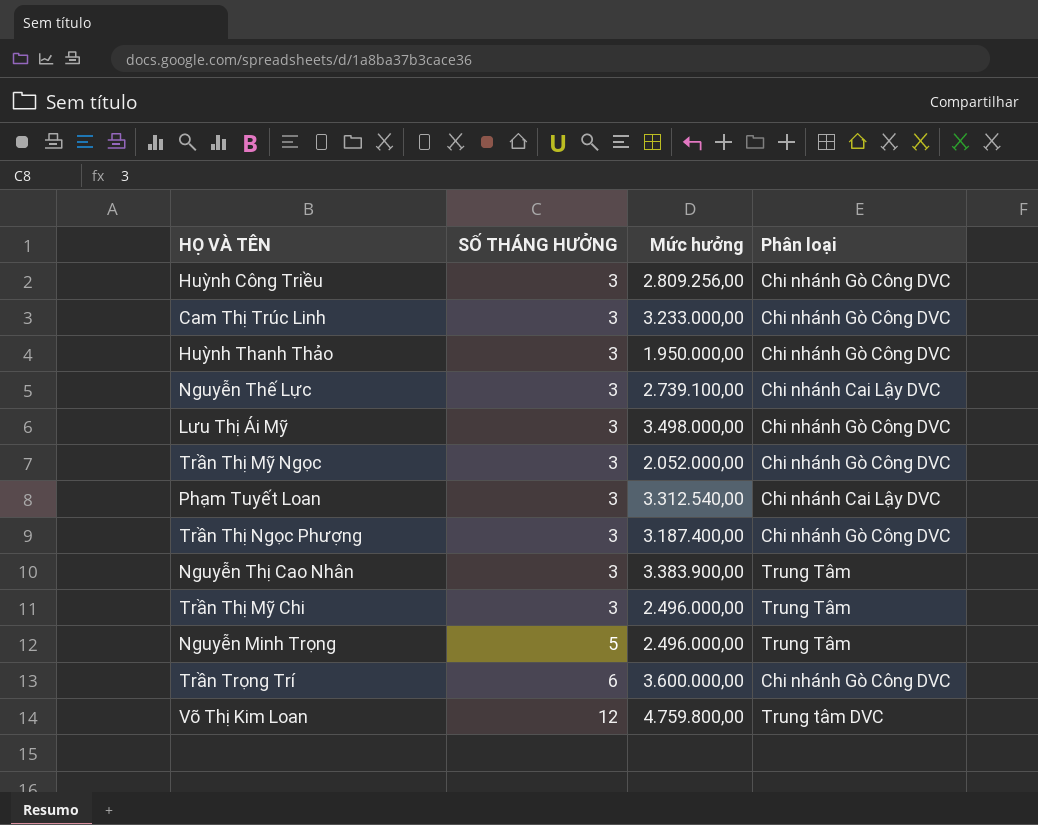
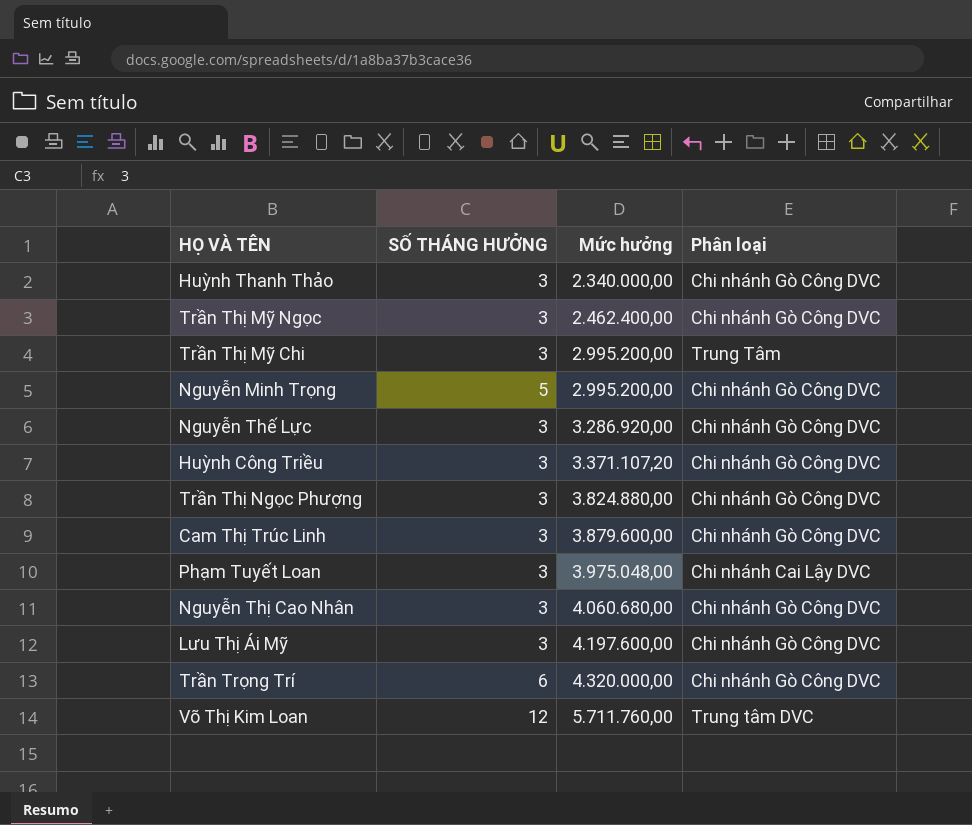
row order: SỐ THÁNG HƯỞNG ascending -> Mức hưởng ascending
Huỳnh Thanh Thảo | Mức hưởng: 1.950.000,00 -> 2.340.000,00
Trần Thị Mỹ Ngọc | Mức hưởng: 2.052.000,00 -> 2.462.400,00
Trần Thị Mỹ Chi | Mức hưởng: 2.496.000,00 -> 2.995.200,00
Nguyễn Minh Trọng | Mức hưởng: 2.496.000,00 -> 2.995.200,00
Nguyễn Minh Trọng | Phân loại: Trung Tâm -> Chi nhánh Gò Công DVC
Nguyễn Thế Lực | Mức hưởng: 2.739.100,00 -> 3.286.920,00
Nguyễn Thế Lực | Phân loại: Chi nhánh Cai Lậy DVC -> Chi nhánh Gò Công DVC
Huỳnh Công Triều | Mức hưởng: 2.809.256,00 -> 3.371.107,20
Trần Thị Ngọc Phượng | Mức hưởng: 3.187.400,00 -> 3.824.880,00
Cam Thị Trúc Linh | Mức hưởng: 3.233.000,00 -> 3.879.600,00
Phạm Tuyết Loan | Mức hưởng: 3.312.540,00 -> 3.975.048,00
Nguyễn Thị Cao Nhân | Mức hưởng: 3.383.900,00 -> 4.060.680,00
Nguyễn Thị Cao Nhân | Phân loại: Trung Tâm -> Chi nhánh Gò Công DVC
Lưu Thị Ái Mỹ | Mức hưởng: 3.498.000,00 -> 4.197.600,00
Trần Trọng Trí | Mức hưởng: 3.600.000,00 -> 4.320.000,00
Võ Thị Kim Loan | Mức hưởng: 4.759.800,00 -> 5.711.760,00

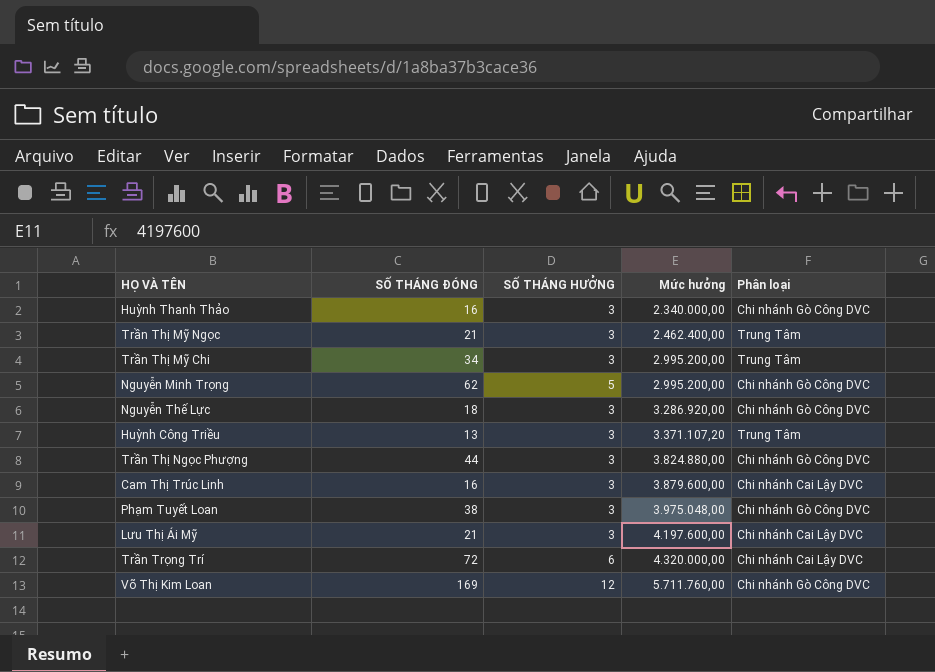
column SỐ THÁNG ĐÓNG | position: none -> 2
row Nguyễn Thị Cao Nhân: 3 | 4.060.680,00 | Chi nhánh Gò Công DVC -> none
Trần Thị Mỹ Ngọc | Phân loại: Chi nhánh Gò Công DVC -> Trung Tâm
Huỳnh Công Triều | Phân loại: Chi nhánh Gò Công DVC -> Trung Tâm
Cam Thị Trúc Linh | Phân loại: Chi nhánh Gò Công DVC -> Chi nhánh Cai Lậy DVC
Phạm Tuyết Loan | Phân loại: Chi nhánh Cai Lậy DVC -> Chi nhánh Gò Công DVC
Lưu Thị Ái Mỹ | Phân loại: Chi nhánh Gò Công DVC -> Chi nhánh Cai Lậy DVC
Trần Trọng Trí | Phân loại: Chi nhánh Gò Công DVC -> Chi nhánh Cai Lậy DVC
Võ Thị Kim Loan | Phân loại: Trung tâm DVC -> Chi nhánh Gò Công DVC

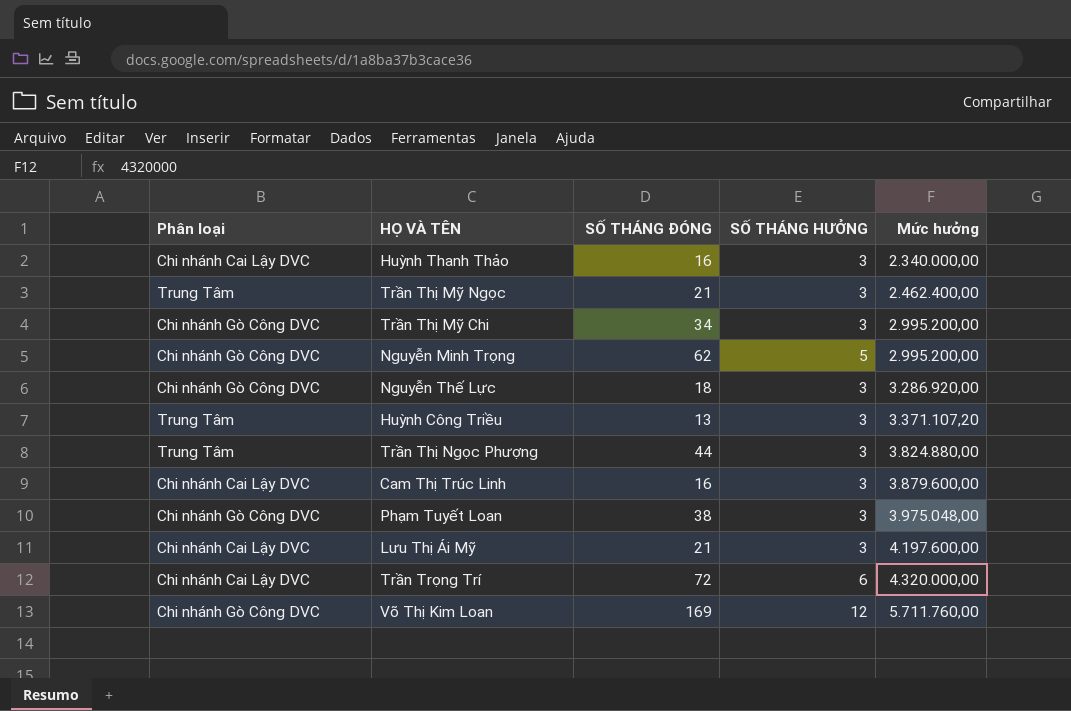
column Phân loại | position: 5 -> 1
Huỳnh Thanh Thảo | Phân loại: Chi nhánh Gò Công DVC -> Chi nhánh Cai Lậy DVC
Trần Thị Mỹ Chi | Phân loại: Trung Tâm -> Chi nhánh Gò Công DVC
Trần Thị Ngọc Phượng | Phân loại: Chi nhánh Gò Công DVC -> Trung Tâm

